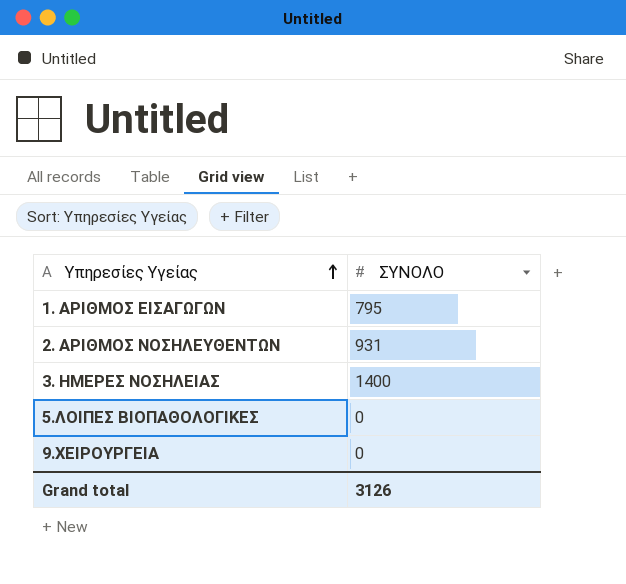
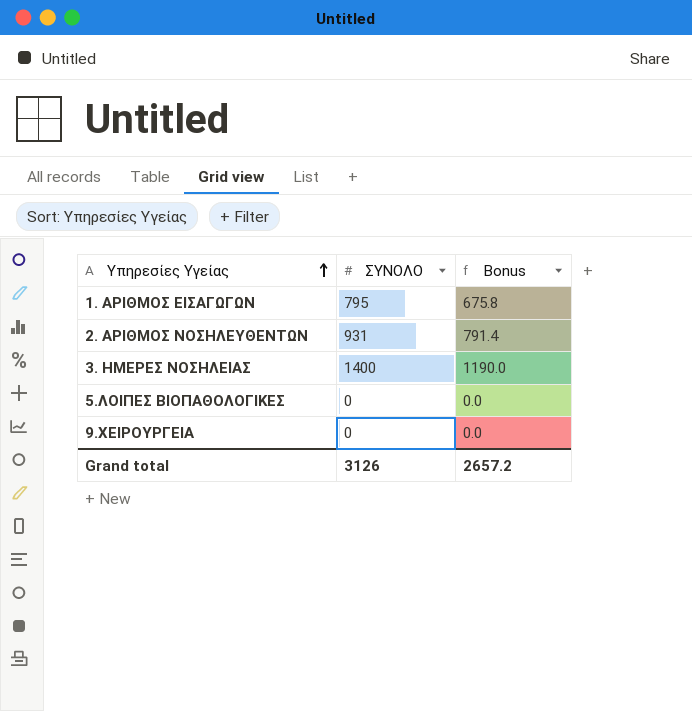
column Bonus | formula: none -> [ΣΥΝΟΛΟ] * 0.85

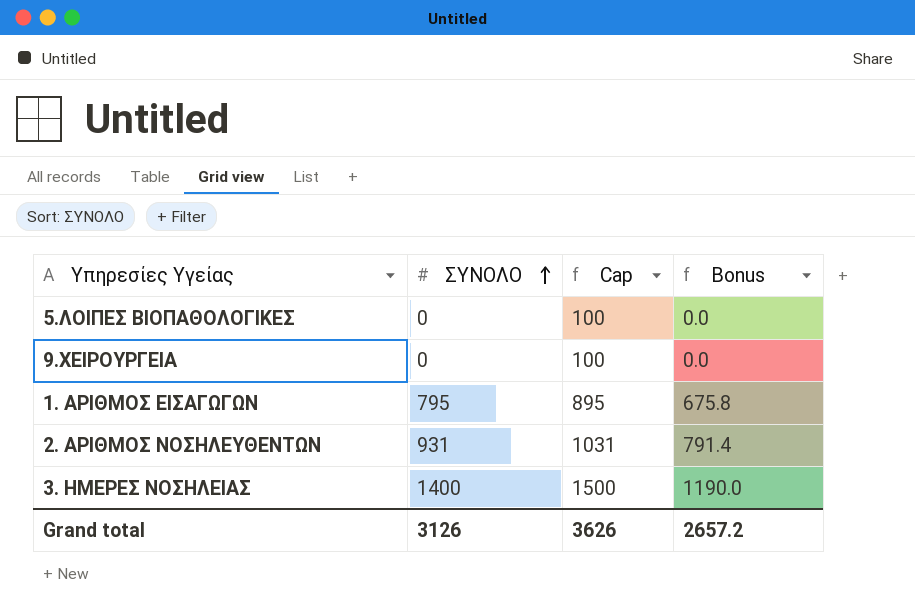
row order: Υπηρεσίες Υγείας ascending -> ΣΥΝΟΛΟ ascending
column Cap | formula: none -> [ΣΥΝΟΛΟ] + 100

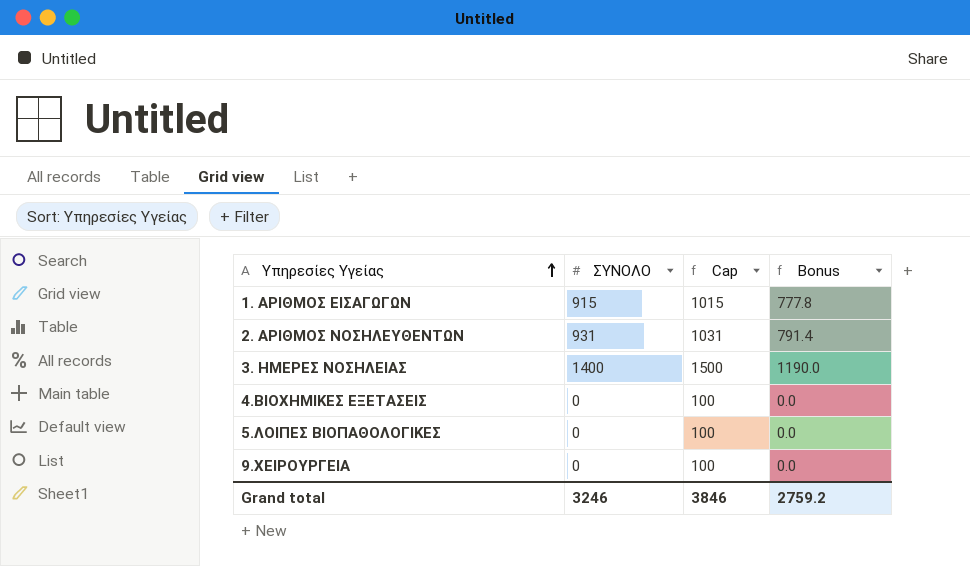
row order: ΣΥΝΟΛΟ ascending -> Υπηρεσίες Υγείας ascending
1. ΑΡΙΘΜΟΣ ΕΙΣΑΓΩΓΩΝ | ΣΥΝΟΛΟ: 795 -> 915
1. ΑΡΙΘΜΟΣ ΕΙΣΑΓΩΓΩΝ | Cap: 895 -> 1015
1. ΑΡΙΘΜΟΣ ΕΙΣΑΓΩΓΩΝ | Bonus: 675.8 -> 777.8
row 4.ΒΙΟΧΗΜΙΚΕΣ ΕΞΕΤΑΣΕΙΣ: none -> 0 | 100 | 0.0
Grand total | ΣΥΝΟΛΟ: 3126 -> 3246
Grand total | Cap: 3626 -> 3846
Grand total | Bonus: 2657.2 -> 2759.2

